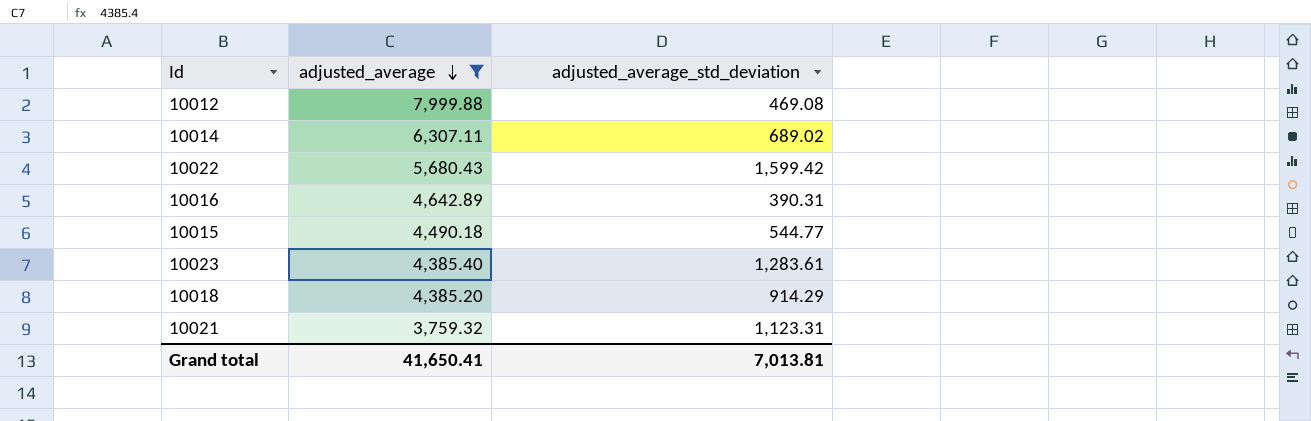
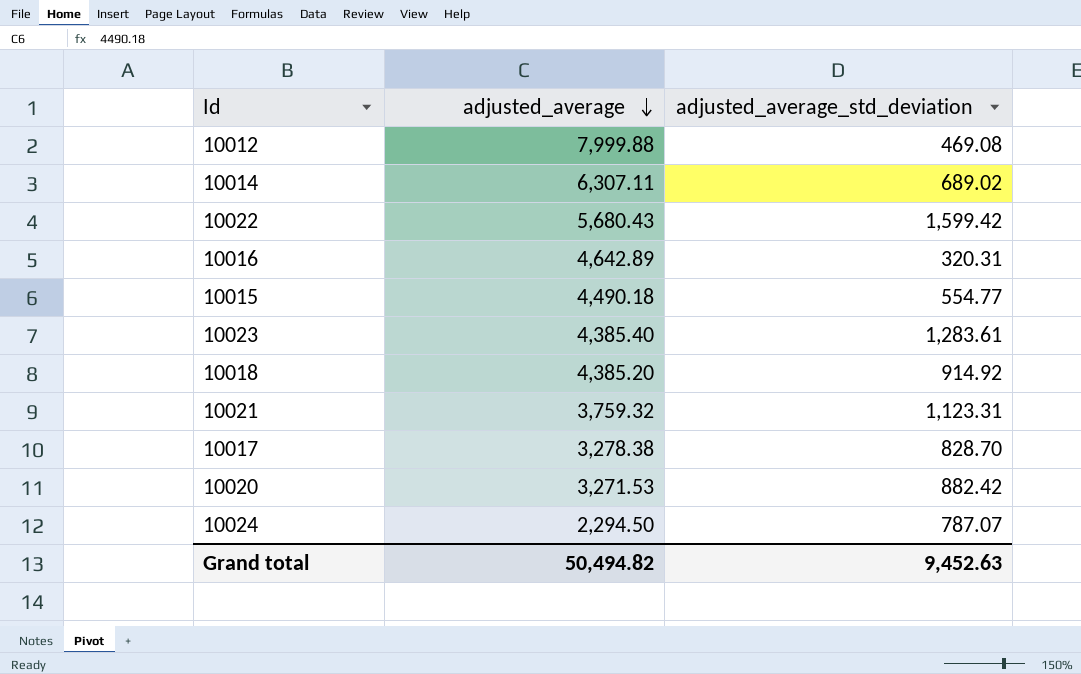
filter: adjusted_average >= 3,759.32 -> none
10016 | adjusted_average_std_deviation: 390.31 -> 320.31
10015 | adjusted_average_std_deviation: 544.77 -> 554.77
10018 | adjusted_average_std_deviation: 914.29 -> 914.92
Grand total | adjusted_average: 41,650.41 -> 50,494.82
Grand total | adjusted_average_std_deviation: 7,013.81 -> 9,452.63

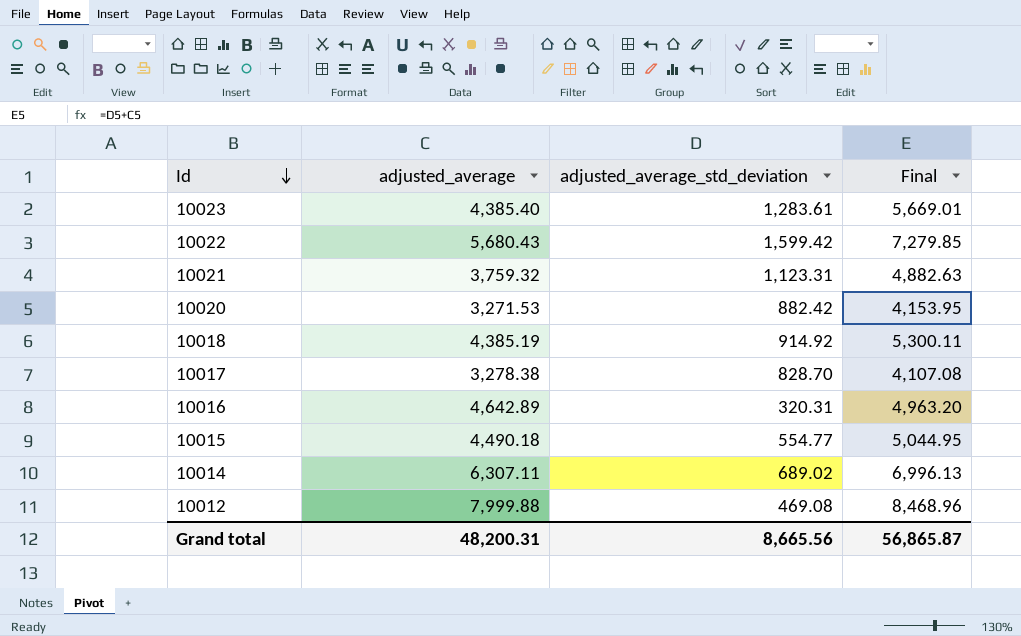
row order: adjusted_average descending -> Id descending
column Final | formula: none -> [adjusted_average] + [adjusted_average_std_deviation]
row 10024: 2,294.50 | 787.07 -> none
10018 | adjusted_average: 4,385.20 -> 4,385.19
Grand total | adjusted_average: 50,494.82 -> 48,200.31
Grand total | adjusted_average_std_deviation: 9,452.63 -> 8,665.56

